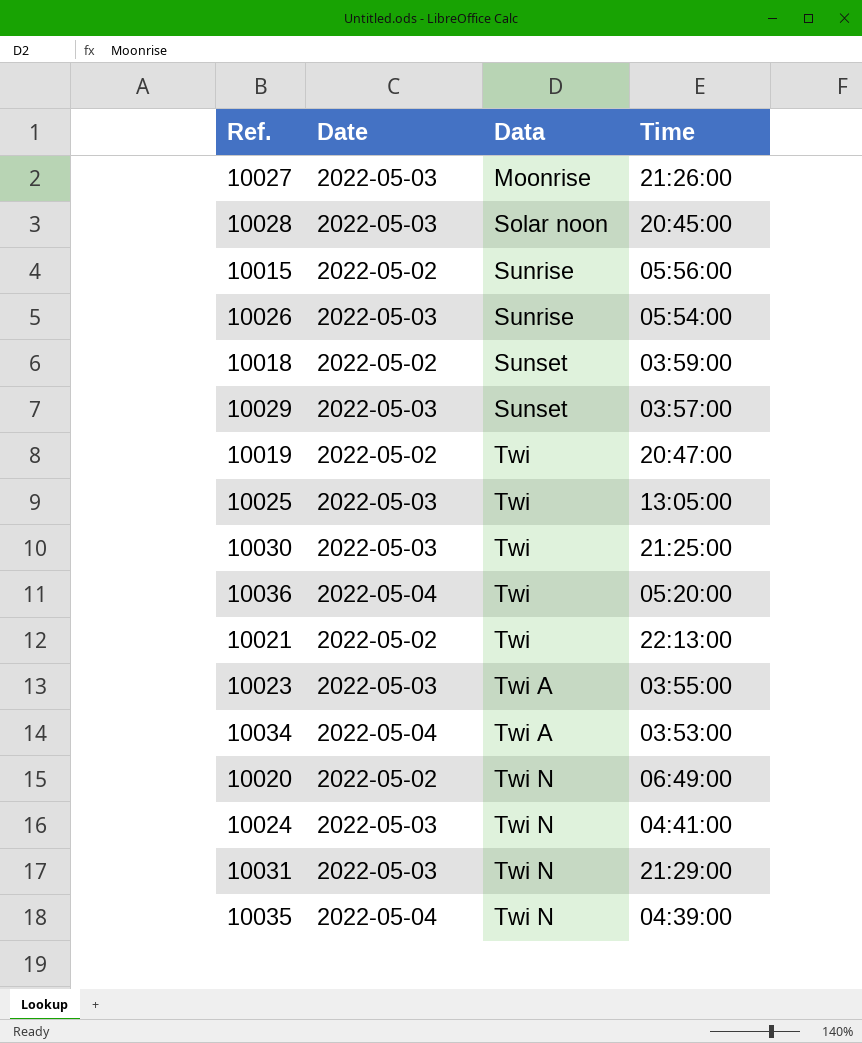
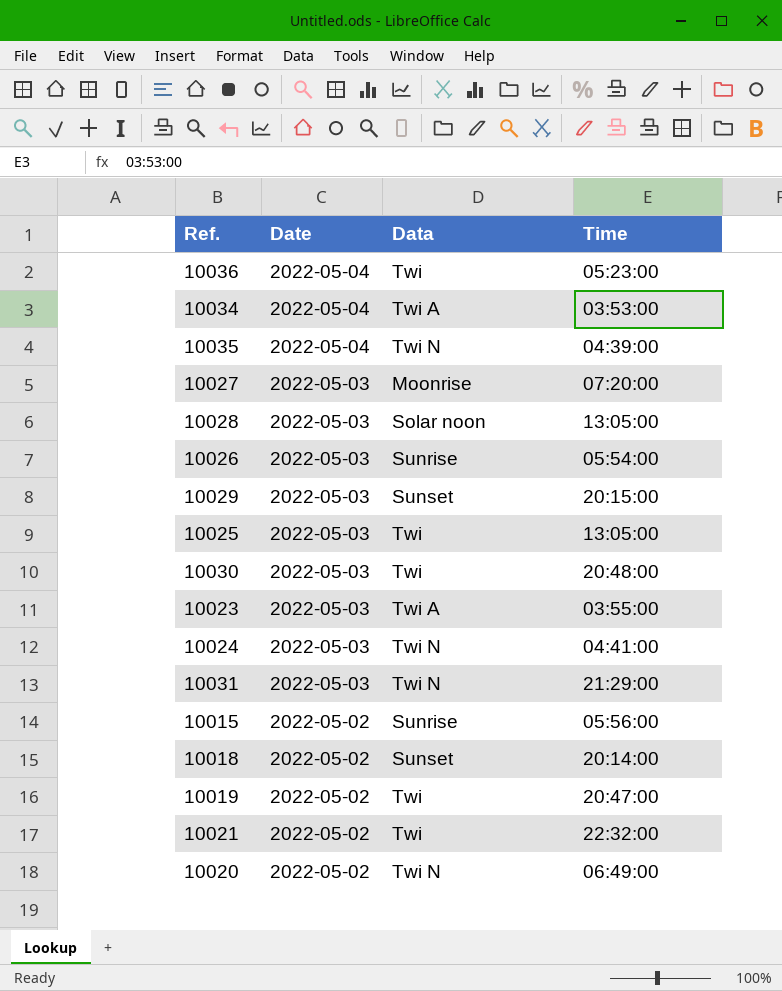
row order: Data ascending -> Date descending
10036 | Time: 05:20:00 -> 05:23:00
10027 | Time: 21:26:00 -> 07:20:00
10028 | Time: 20:45:00 -> 13:05:00
10029 | Time: 03:57:00 -> 20:15:00
10030 | Time: 21:25:00 -> 20:48:00
10018 | Time: 03:59:00 -> 20:14:00
10021 | Time: 22:13:00 -> 22:32:00

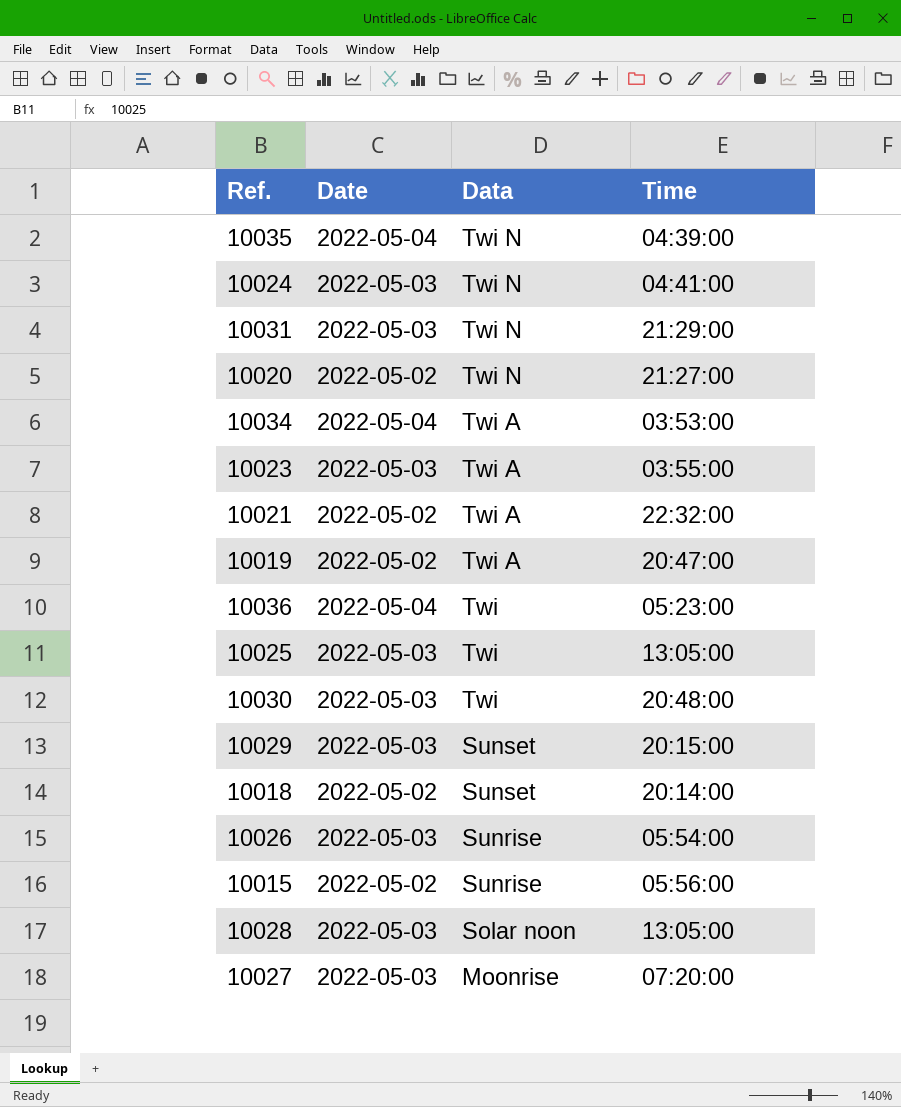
row order: Date descending -> Data descending
10020 | Time: 06:49:00 -> 21:27:00
10021 | Data: Twi -> Twi A
10019 | Data: Twi -> Twi A

